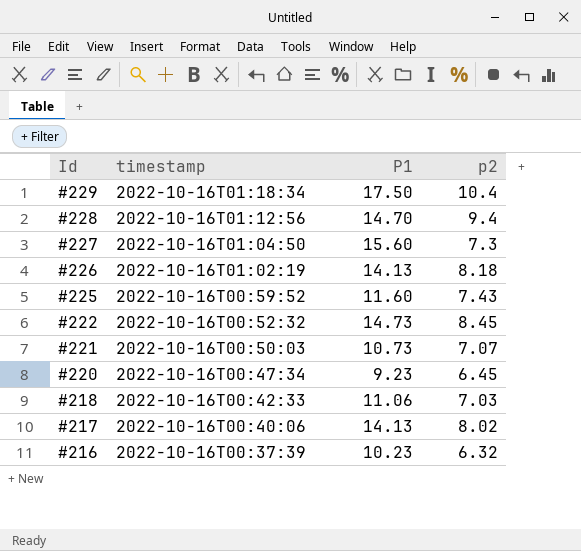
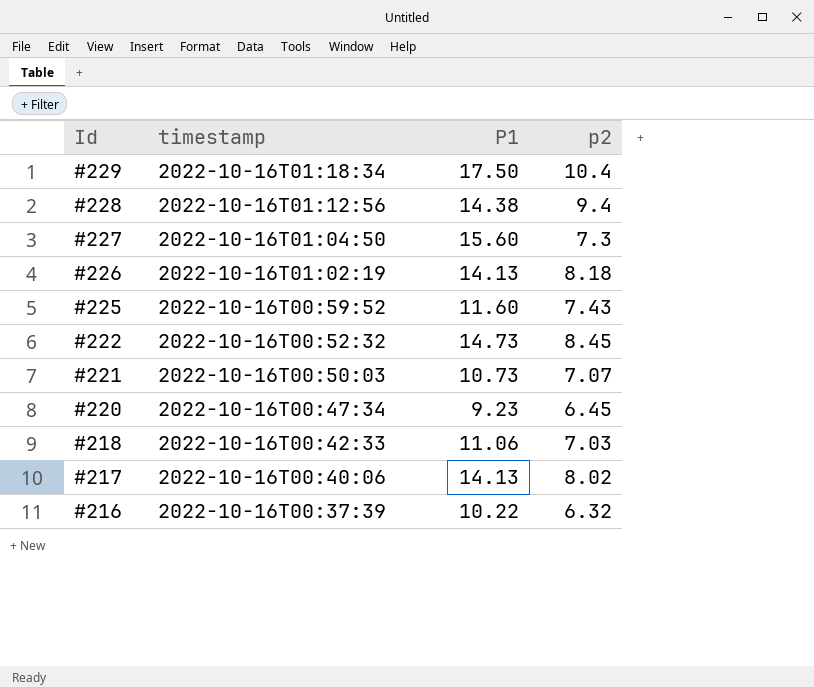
#228 | P1: 14.70 -> 14.38
#216 | P1: 10.23 -> 10.22

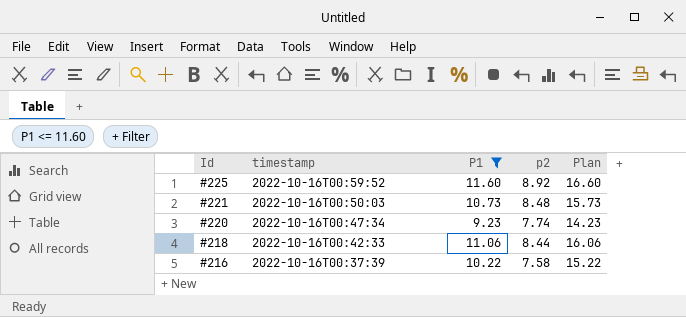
filter: none -> P1 <= 11.60
column Plan | formula: none -> [P1] + 5
#225 | p2: 7.43 -> 8.92
#221 | p2: 7.07 -> 8.48
#220 | p2: 6.45 -> 7.74
#218 | p2: 7.03 -> 8.44
#216 | p2: 6.32 -> 7.58

